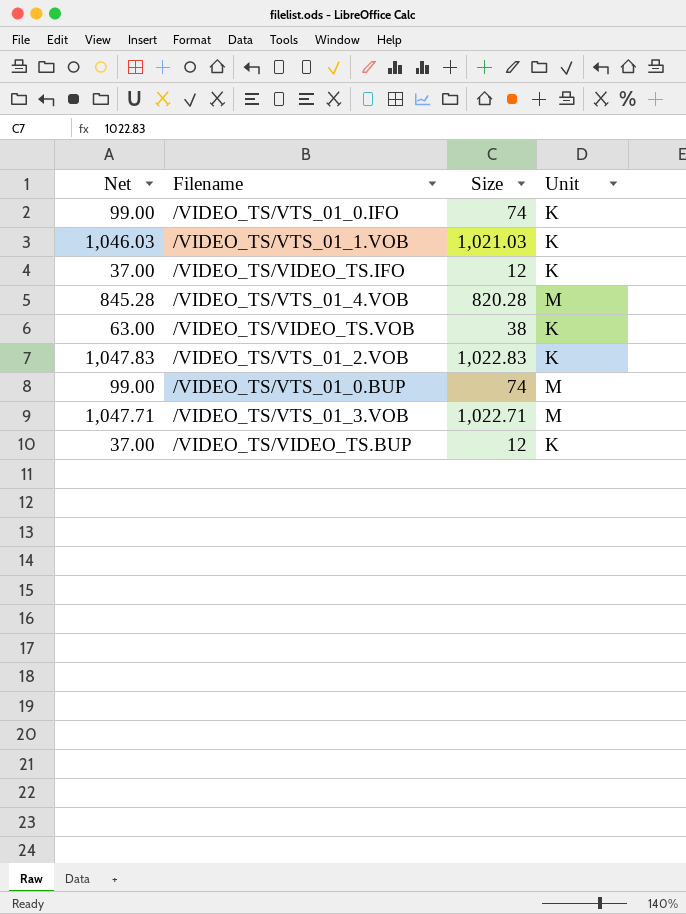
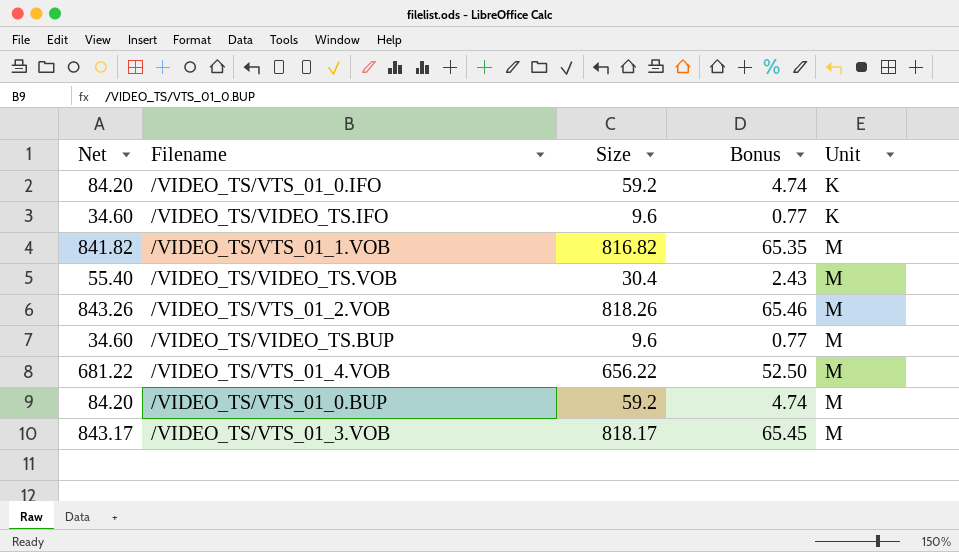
row order: none -> Unit ascending
column Bonus | formula: none -> [Size] * 0.08
/VIDEO_TS/VTS_01_0.IFO | Net: 99.00 -> 84.20
/VIDEO_TS/VTS_01_0.IFO | Size: 74 -> 59.2
/VIDEO_TS/VIDEO_TS.IFO | Net: 37.00 -> 34.60
/VIDEO_TS/VIDEO_TS.IFO | Size: 12 -> 9.6
/VIDEO_TS/VTS_01_1.VOB | Net: 1,046.03 -> 841.82
/VIDEO_TS/VTS_01_1.VOB | Size: 1,021.03 -> 816.82
/VIDEO_TS/VTS_01_1.VOB | Unit: K -> M
/VIDEO_TS/VIDEO_TS.VOB | Net: 63.00 -> 55.40
/VIDEO_TS/VIDEO_TS.VOB | Size: 38 -> 30.4
/VIDEO_TS/VIDEO_TS.VOB | Unit: K -> M
/VIDEO_TS/VTS_01_2.VOB | Net: 1,047.83 -> 843.26
/VIDEO_TS/VTS_01_2.VOB | Size: 1,022.83 -> 818.26
/VIDEO_TS/VTS_01_2.VOB | Unit: K -> M
/VIDEO_TS/VIDEO_TS.BUP | Net: 37.00 -> 34.60
/VIDEO_TS/VIDEO_TS.BUP | Size: 12 -> 9.6
/VIDEO_TS/VIDEO_TS.BUP | Unit: K -> M
/VIDEO_TS/VTS_01_4.VOB | Net: 845.28 -> 681.22
/VIDEO_TS/VTS_01_4.VOB | Size: 820.28 -> 656.22
/VIDEO_TS/VTS_01_0.BUP | Net: 99.00 -> 84.20
/VIDEO_TS/VTS_01_0.BUP | Size: 74 -> 59.2
/VIDEO_TS/VTS_01_3.VOB | Net: 1,047.71 -> 843.17
/VIDEO_TS/VTS_01_3.VOB | Size: 1,022.71 -> 818.17

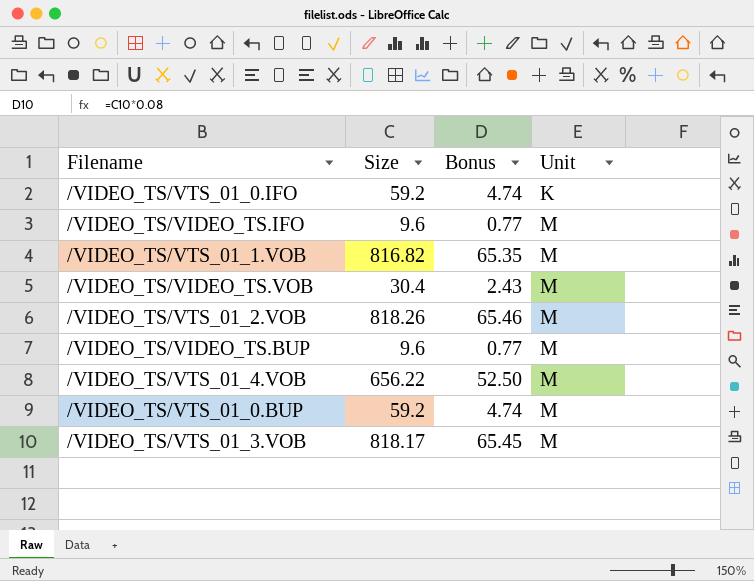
column Net | formula: [Size] + 25 -> none
/VIDEO_TS/VIDEO_TS.IFO | Unit: K -> M

